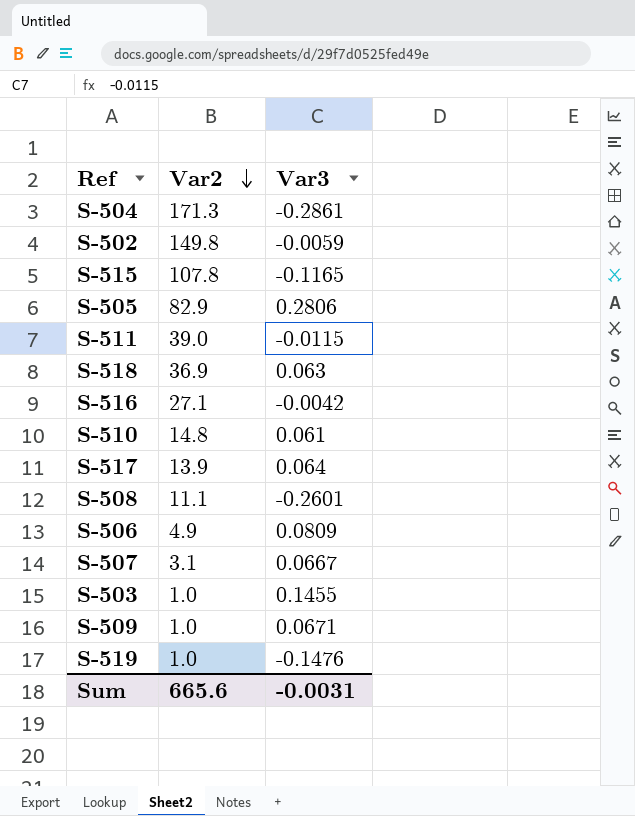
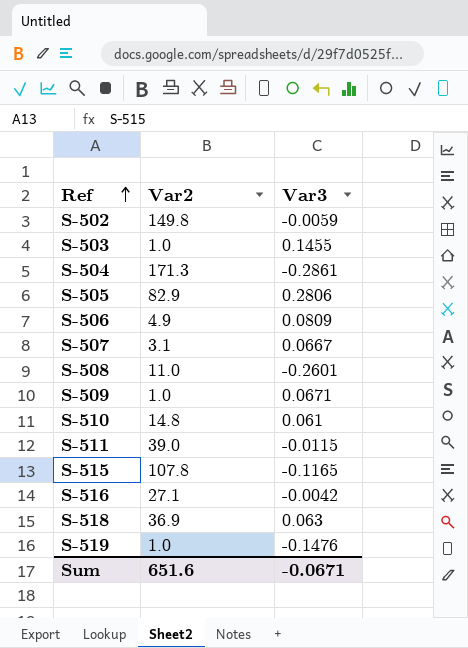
row order: Var2 descending -> Ref ascending
row S-517: 13.9 | 0.064 -> none
S-508 | Var2: 11.1 -> 11.0
Sum | Var2: 665.6 -> 651.6
Sum | Var3: -0.0031 -> -0.0671

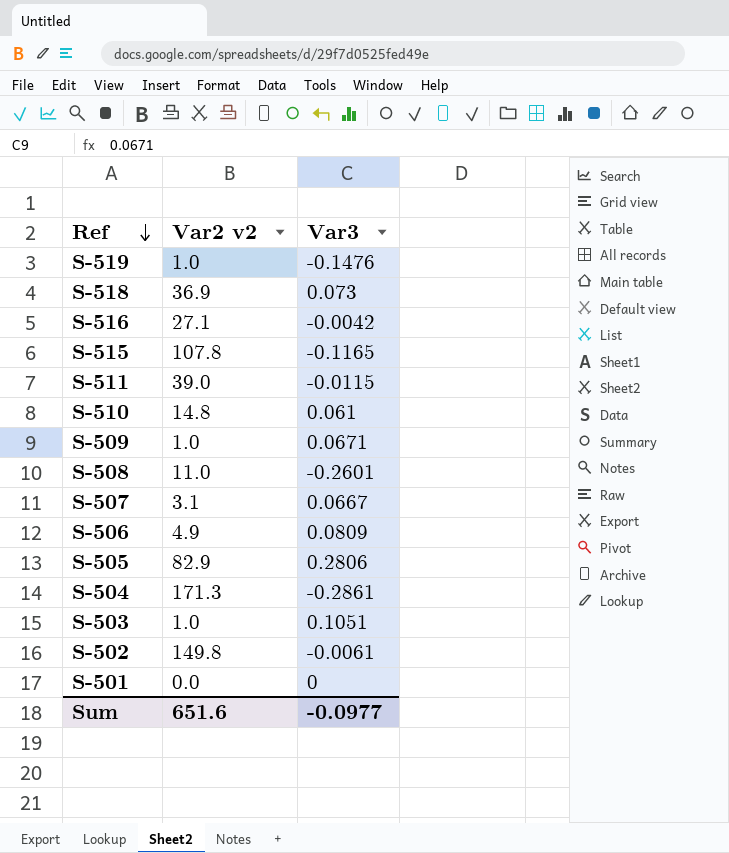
row order: Ref ascending -> Ref descending
column name: Var2 -> Var2 v2
S-518 | Var3: 0.063 -> 0.073
S-503 | Var3: 0.1455 -> 0.1051
S-502 | Var3: -0.0059 -> -0.0061
row S-501: none -> 0.0 | 0
Sum | Var3: -0.0671 -> -0.0977

